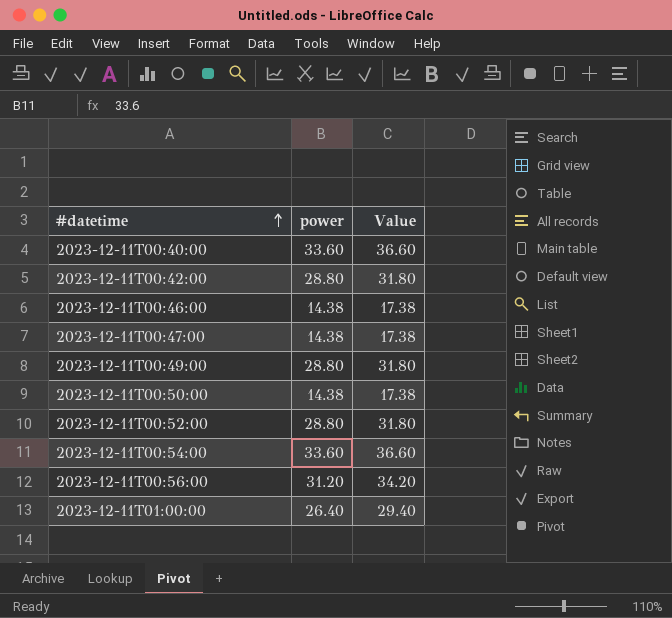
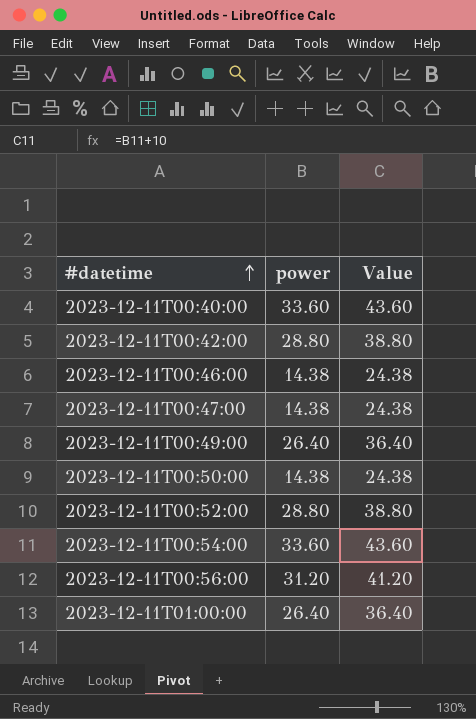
column Value | formula: [power] + 3 -> [power] + 10
2023-12-11T00:49:00 | power: 28.80 -> 26.40

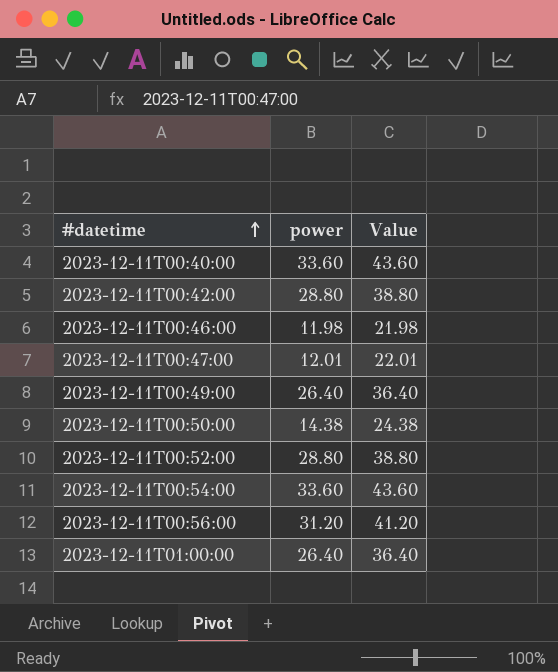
2023-12-11T00:46:00 | power: 14.38 -> 11.98
2023-12-11T00:46:00 | Value: 24.38 -> 21.98
2023-12-11T00:47:00 | power: 14.38 -> 12.01
2023-12-11T00:47:00 | Value: 24.38 -> 22.01

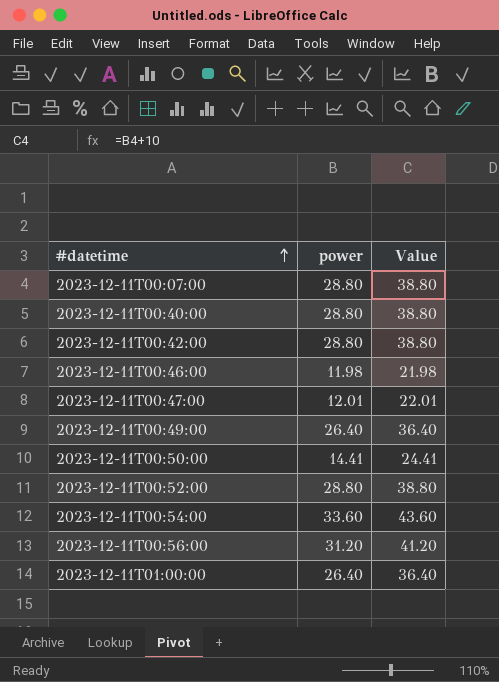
row 2023-12-11T00:07:00: none -> 28.80 | 38.80
2023-12-11T00:40:00 | power: 33.60 -> 28.80
2023-12-11T00:40:00 | Value: 43.60 -> 38.80
2023-12-11T00:50:00 | power: 14.38 -> 14.41
2023-12-11T00:50:00 | Value: 24.38 -> 24.41

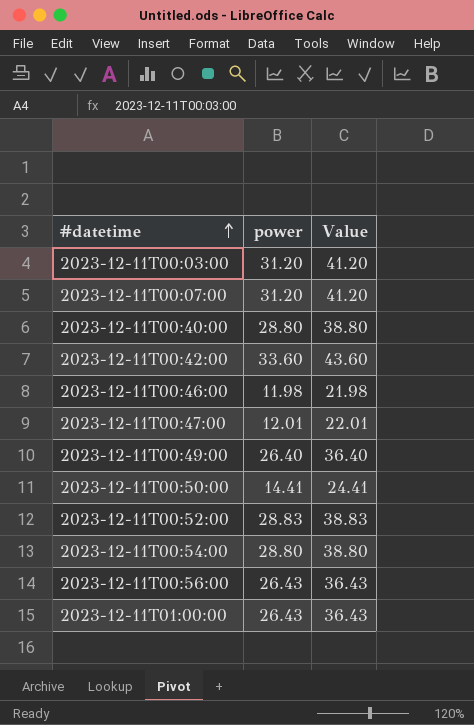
row 2023-12-11T00:03:00: none -> 31.20 | 41.20
2023-12-11T00:07:00 | power: 28.80 -> 31.20
2023-12-11T00:07:00 | Value: 38.80 -> 41.20
2023-12-11T00:42:00 | power: 28.80 -> 33.60
2023-12-11T00:42:00 | Value: 38.80 -> 43.60
2023-12-11T00:52:00 | power: 28.80 -> 28.83
2023-12-11T00:52:00 | Value: 38.80 -> 38.83
2023-12-11T00:54:00 | power: 33.60 -> 28.80
2023-12-11T00:54:00 | Value: 43.60 -> 38.80
2023-12-11T00:56:00 | power: 31.20 -> 26.43
2023-12-11T00:56:00 | Value: 41.20 -> 36.43
2023-12-11T01:00:00 | power: 26.40 -> 26.43
2023-12-11T01:00:00 | Value: 36.40 -> 36.43

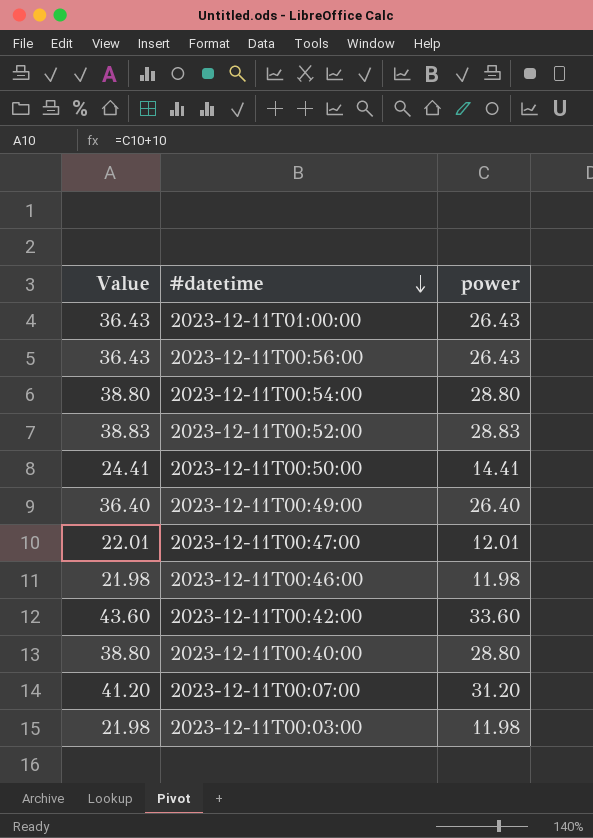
row order: #datetime ascending -> #datetime descending
column Value | position: 3 -> 1
2023-12-11T00:03:00 | Value: 41.20 -> 21.98
2023-12-11T00:03:00 | power: 31.20 -> 11.98

